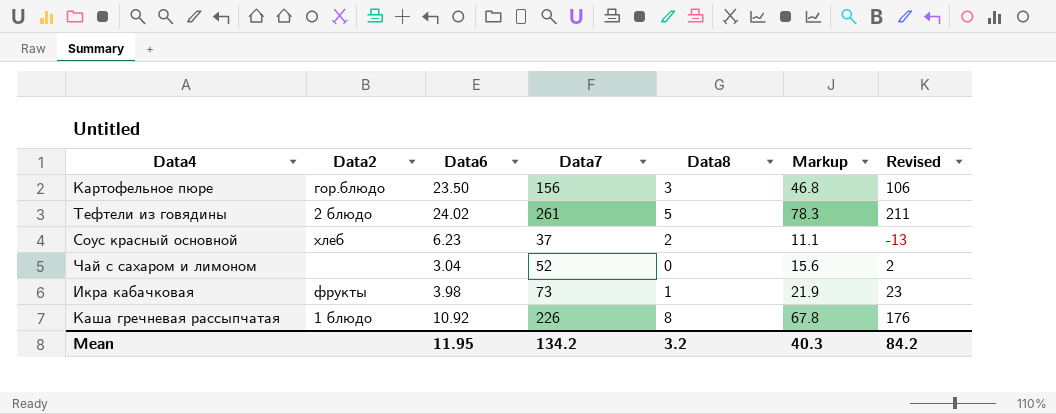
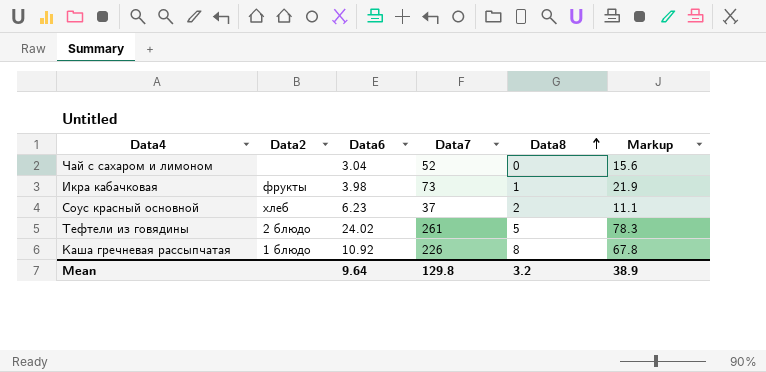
row order: none -> Data8 ascending
column Revised | formula: [Data7] - 50 -> none
row Картофельное пюре: гор.блюдо | 23.50 | 156 | 3 | 46.8 | 106 -> none
Mean | Data6: 11.95 -> 9.64
Mean | Data7: 134.2 -> 129.8
Mean | Markup: 40.3 -> 38.9

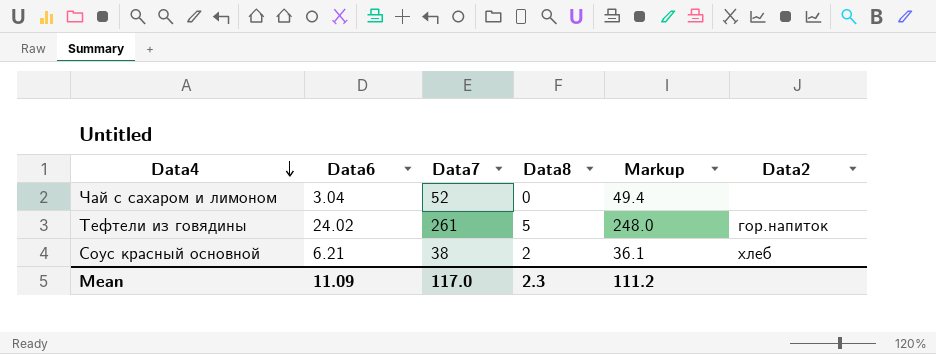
row order: Data8 ascending -> Data4 descending
column Markup | formula: [Data7] * 0.3 -> [Data7] * 0.95
column Data2 | position: 2 -> 6
row Икра кабачковая: фрукты | 3.98 | 73 | 1 | 21.9 -> none
row Каша гречневая рассыпчатая: 1 блюдо | 10.92 | 226 | 8 | 67.8 -> none
Тефтели из говядины | Data2: 2 блюдо -> гор.напиток
Соус красный основной | Data6: 6.23 -> 6.21
Соус красный основной | Data7: 37 -> 38
Mean | Data6: 9.64 -> 11.09
Mean | Data7: 129.8 -> 117.0
Mean | Data8: 3.2 -> 2.3
Mean | Markup: 38.9 -> 111.2

